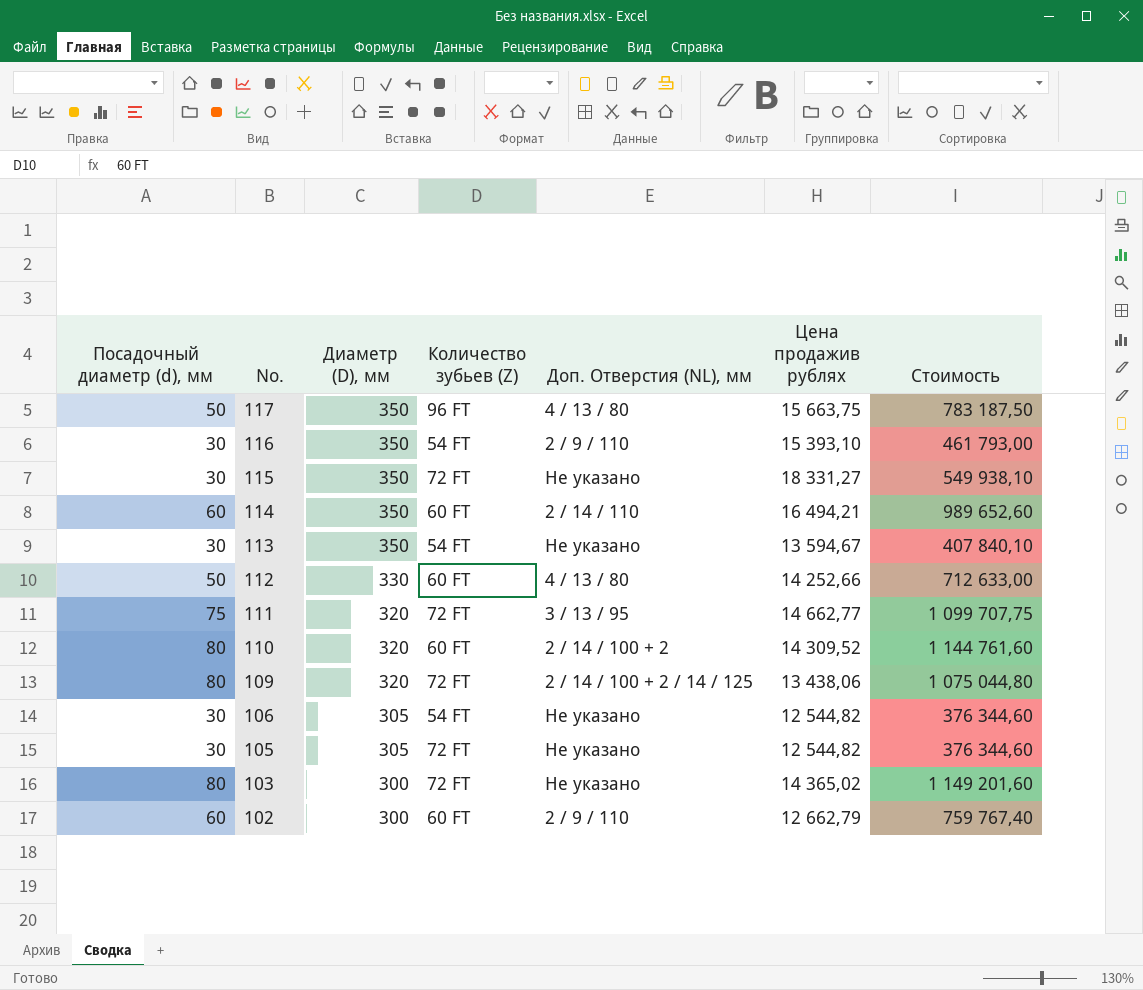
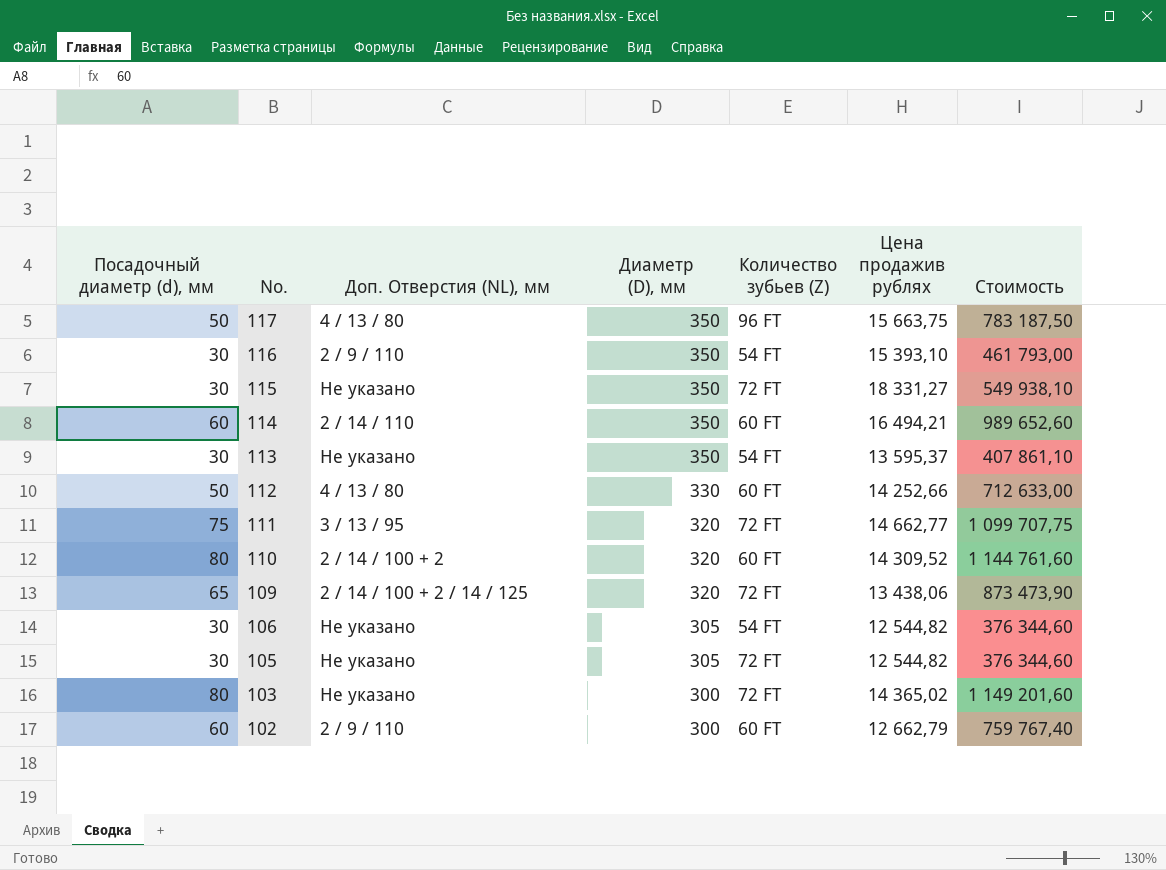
column Доп. Отверстия (NL), мм | position: 5 -> 3
113 | Цена продажив рублях: 13 594,67 -> 13 595,37
113 | Стоимость: 407 840,10 -> 407 861,10
109 | Посадочный диаметр (d), мм: 80 -> 65
109 | Стоимость: 1 075 044,80 -> 873 473,90

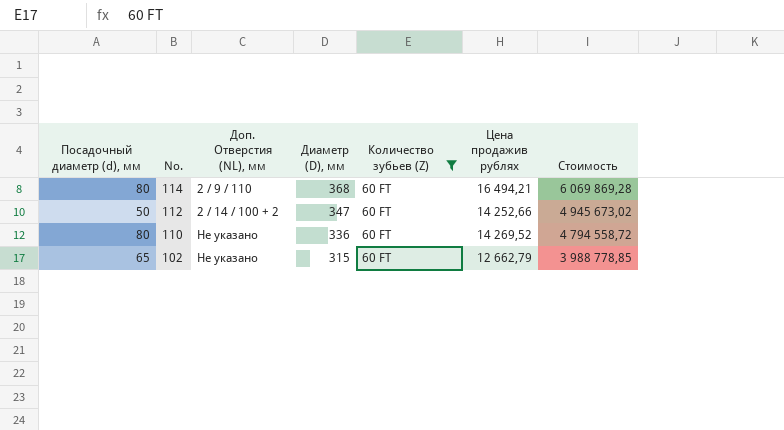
filter: none -> Количество зубьев (Z) = 60 FT
column Стоимость | formula: [Посадочный диаметр (d), мм] * [Цена продажив рублях] -> [Диаметр (D), мм] * [Цена продажив рублях]
114 | Посадочный диаметр (d), мм: 60 -> 80
114 | Доп. Отверстия (NL), мм: 2 / 14 / 110 -> 2 / 9 / 110
114 | Диаметр (D), мм: 350 -> 368
112 | Доп. Отверстия (NL), мм: 4 / 13 / 80 -> 2 / 14 / 100 + 2
112 | Диаметр (D), мм: 330 -> 347
110 | Доп. Отверстия (NL), мм: 2 / 14 / 100 + 2 -> Не указано
110 | Диаметр (D), мм: 320 -> 336
110 | Цена продажив рублях: 14 309,52 -> 14 269,52
102 | Посадочный диаметр (d), мм: 60 -> 65
102 | Доп. Отверстия (NL), мм: 2 / 9 / 110 -> Не указано
102 | Диаметр (D), мм: 300 -> 315

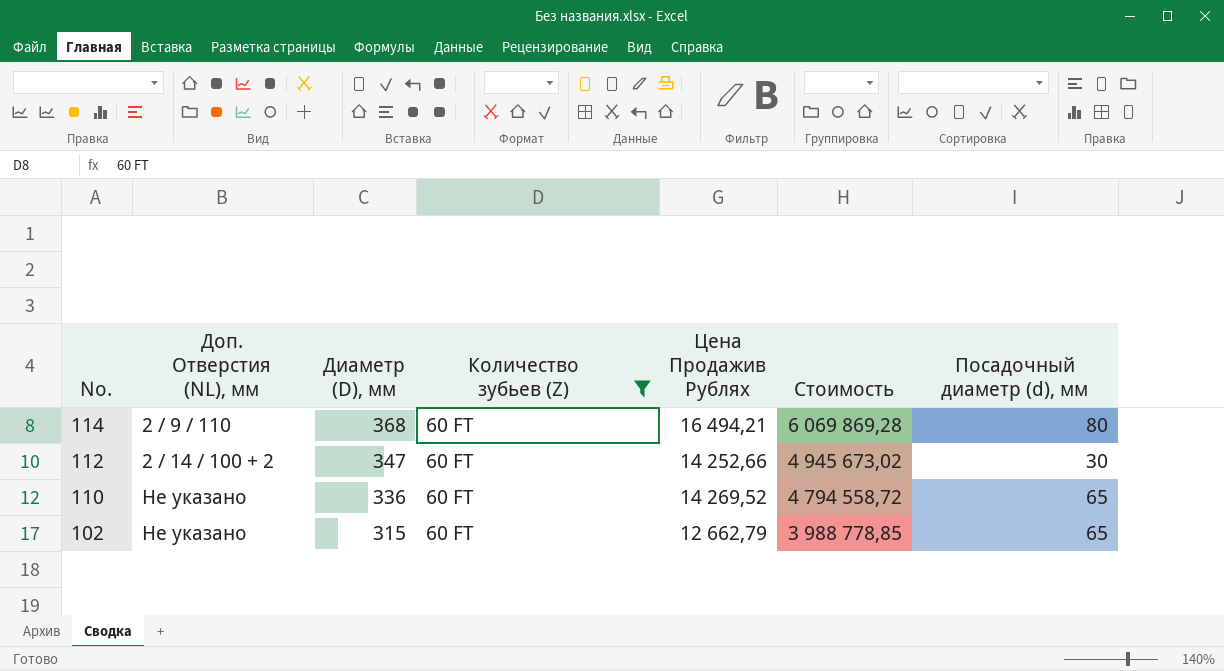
column name: Цена продажив рублях -> Цена Продажив Рублях
column Посадочный диаметр (d), мм | position: 1 -> 7
112 | Посадочный диаметр (d), мм: 50 -> 30
110 | Посадочный диаметр (d), мм: 80 -> 65

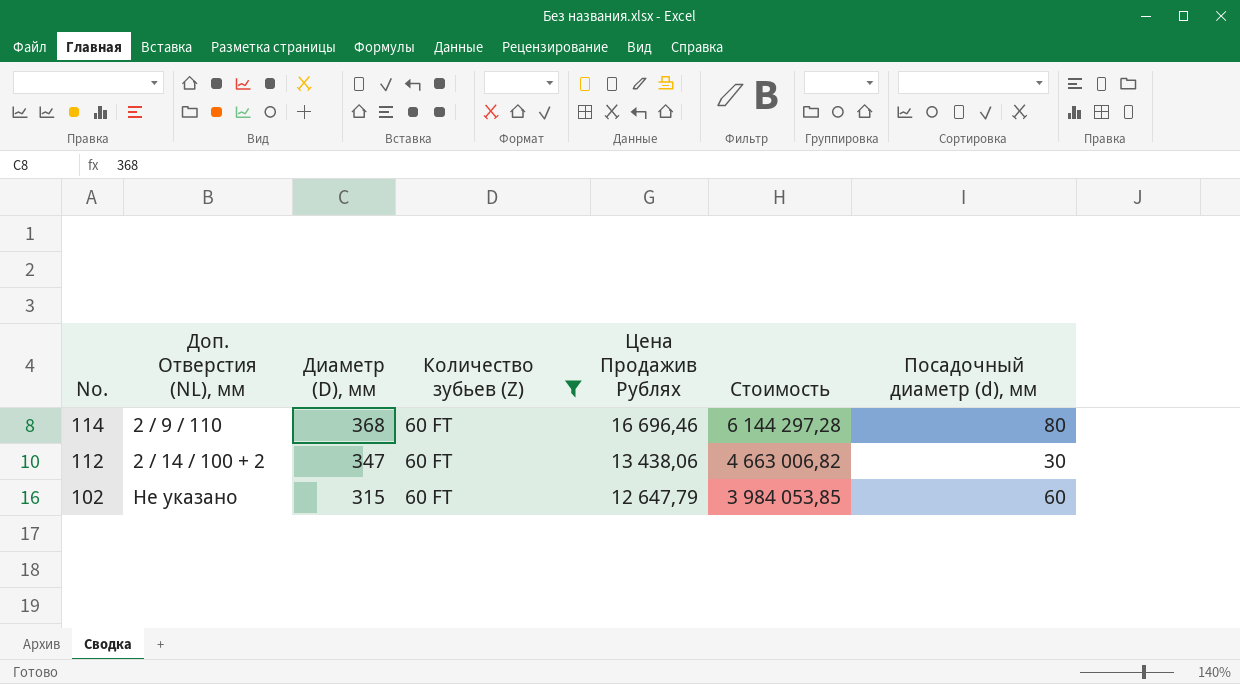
row 110: Не указано | 336 | 60 FT | 14 269,52 | 4 794 558,72 | 65 -> none
114 | Цена Продажив Рублях: 16 494,21 -> 16 696,46
114 | Стоимость: 6 069 869,28 -> 6 144 297,28
112 | Цена Продажив Рублях: 14 252,66 -> 13 438,06
112 | Стоимость: 4 945 673,02 -> 4 663 006,82
102 | Цена Продажив Рублях: 12 662,79 -> 12 647,79
102 | Стоимость: 3 988 778,85 -> 3 984 053,85
102 | Посадочный диаметр (d), мм: 65 -> 60

